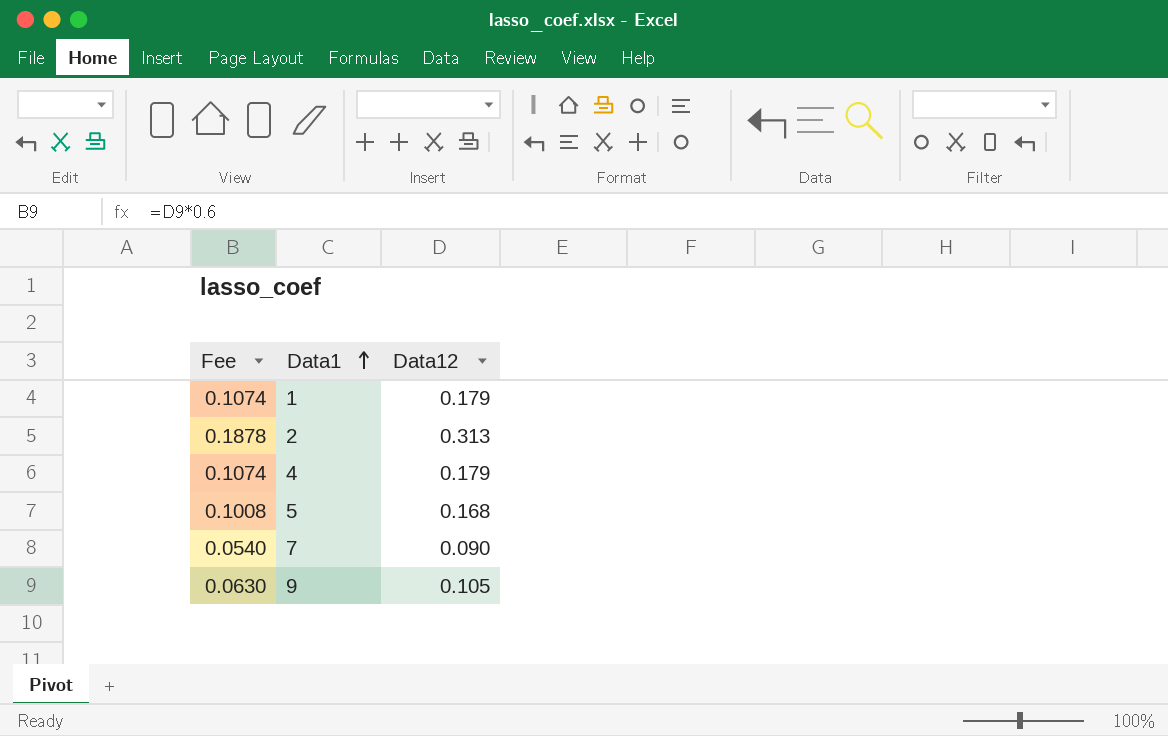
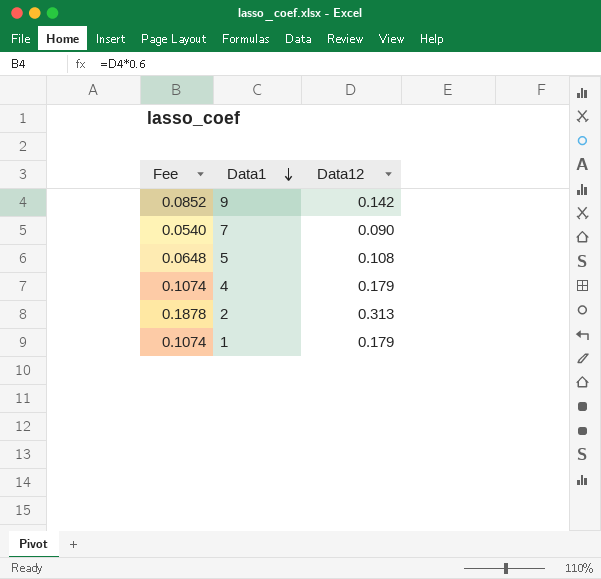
row order: Data1 ascending -> Data1 descending
9 | Fee: 0.0630 -> 0.0852
9 | Data12: 0.105 -> 0.142
5 | Fee: 0.1008 -> 0.0648
5 | Data12: 0.168 -> 0.108

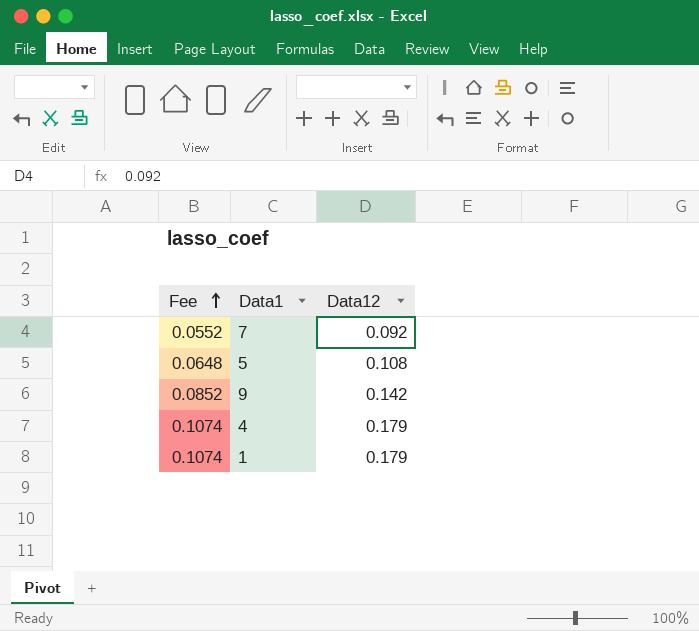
row order: Data1 descending -> Fee ascending
row 2: 0.1878 | 0.313 -> none
7 | Fee: 0.0540 -> 0.0552
7 | Data12: 0.090 -> 0.092

